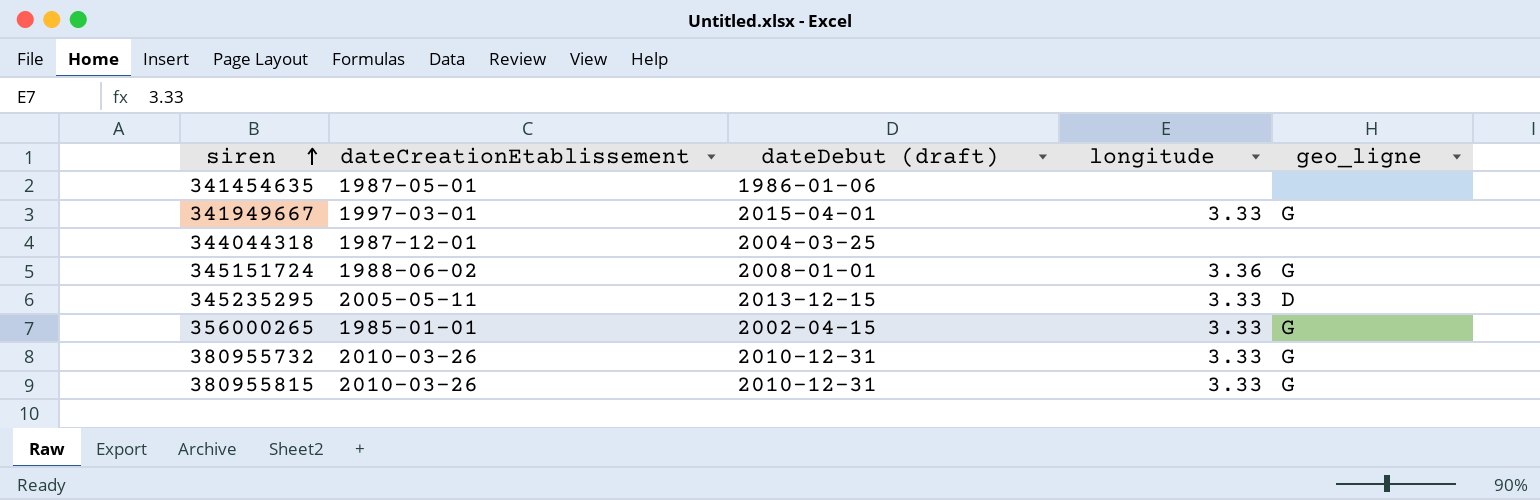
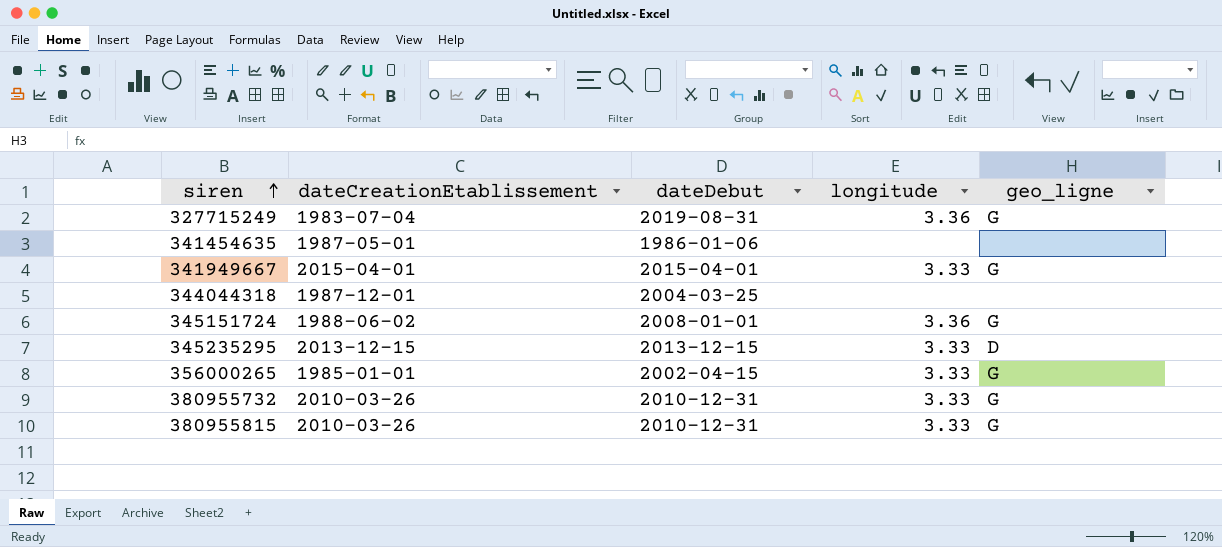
column name: dateDebut (draft) -> dateDebut
row 327715249: none -> 1983-07-04 | 2019-08-31 | 3.36 | G
341949667 | dateCreationEtablissement: 1997-03-01 -> 2015-04-01
345235295 | dateCreationEtablissement: 2005-05-11 -> 2013-12-15

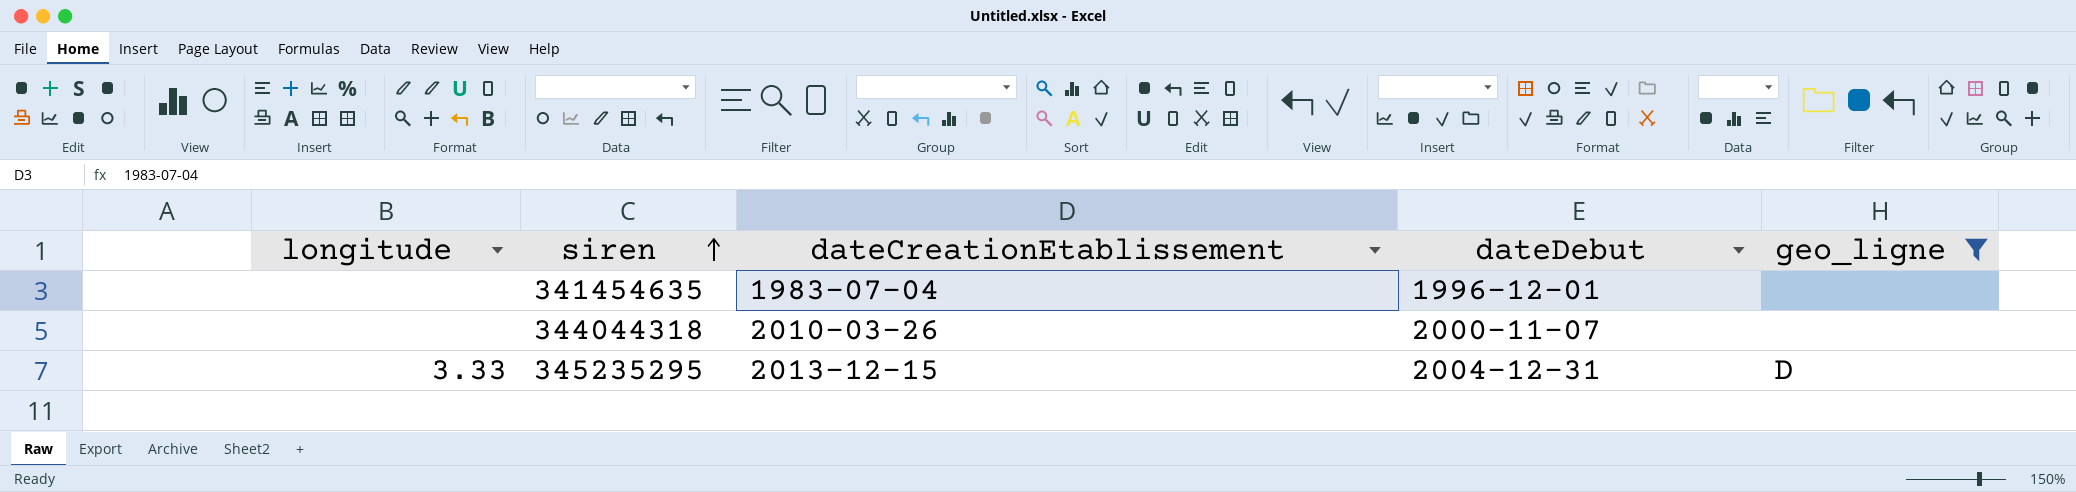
filter: none -> geo_ligne != G
column longitude | position: 4 -> 1
341454635 | dateCreationEtablissement: 1987-05-01 -> 1983-07-04
341454635 | dateDebut: 1986-01-06 -> 1996-12-01
344044318 | dateCreationEtablissement: 1987-12-01 -> 2010-03-26
344044318 | dateDebut: 2004-03-25 -> 2000-11-07
345235295 | dateDebut: 2013-12-15 -> 2004-12-31

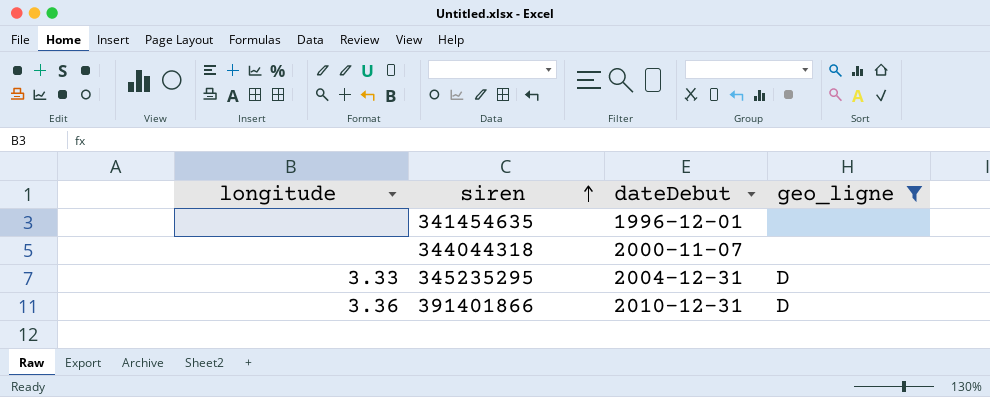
column dateCreationEtablissement | position: 3 -> none
row 391401866: none -> 3.36 | 2010-12-31 | D

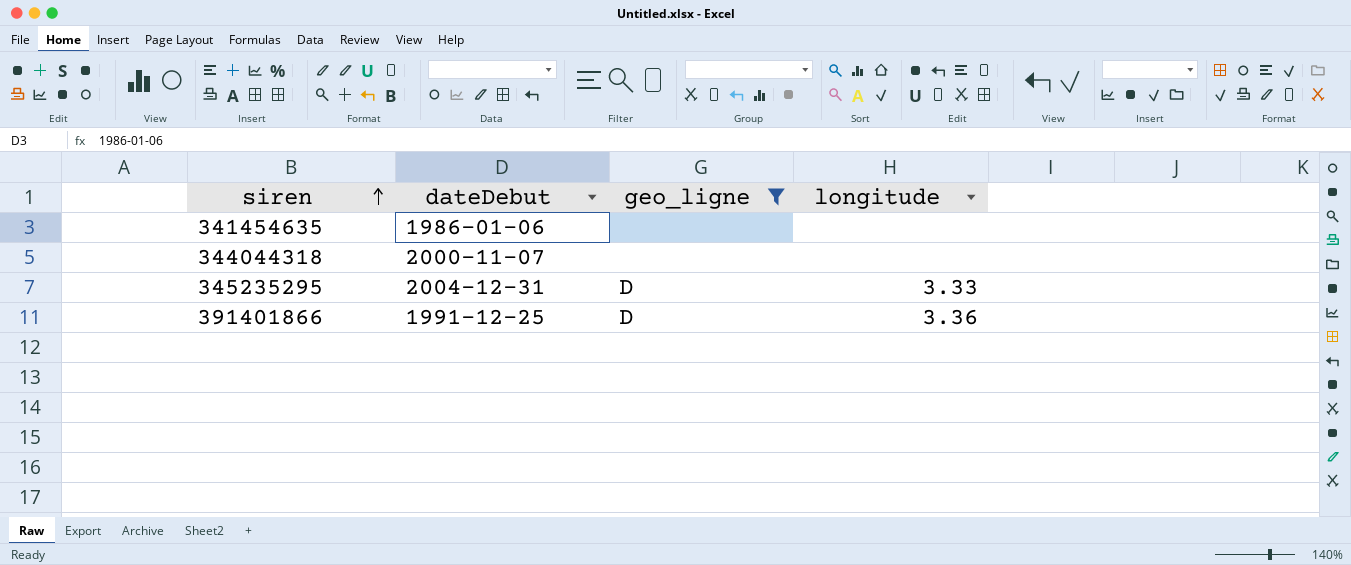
column longitude | position: 1 -> 4
341454635 | dateDebut: 1996-12-01 -> 1986-01-06
391401866 | dateDebut: 2010-12-31 -> 1991-12-25

